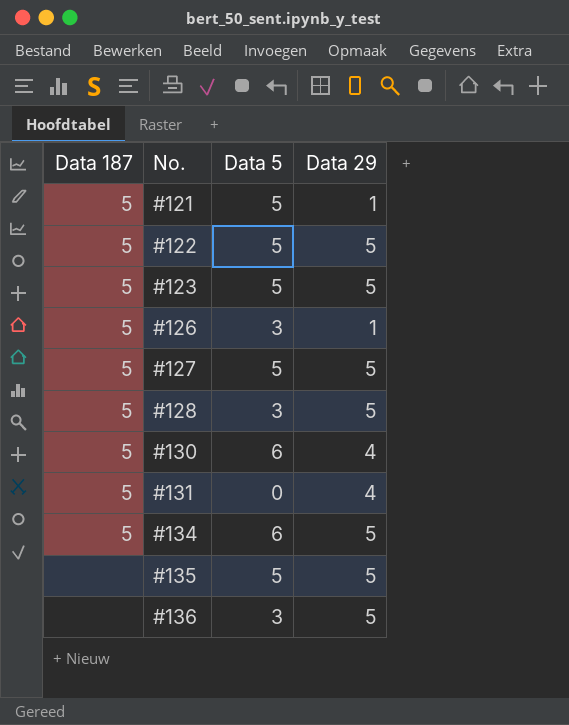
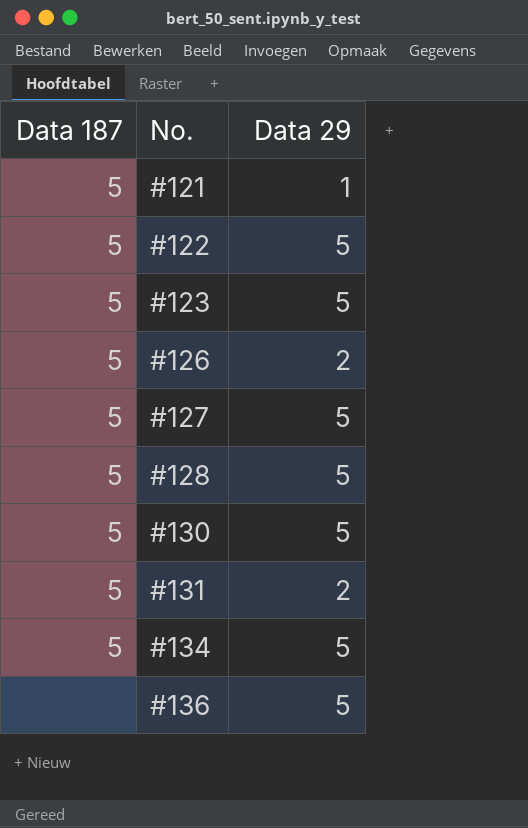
column Data 5 | position: 3 -> none
row #135: none | 5 | 5 -> none
#126 | Data 29: 1 -> 2
#130 | Data 29: 4 -> 5
#131 | Data 29: 4 -> 2

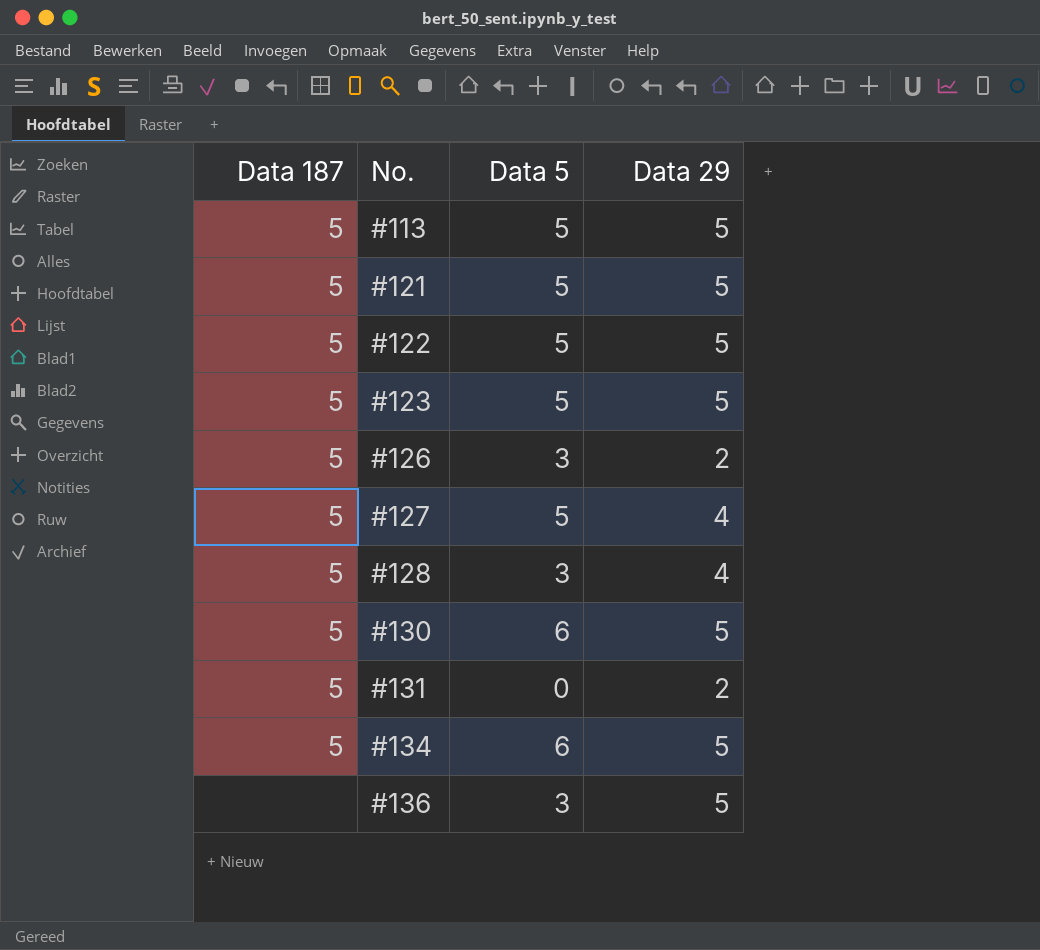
column Data 5 | position: none -> 3
row #113: none -> 5 | 5 | 5
#121 | Data 29: 1 -> 5
#127 | Data 29: 5 -> 4
#128 | Data 29: 5 -> 4

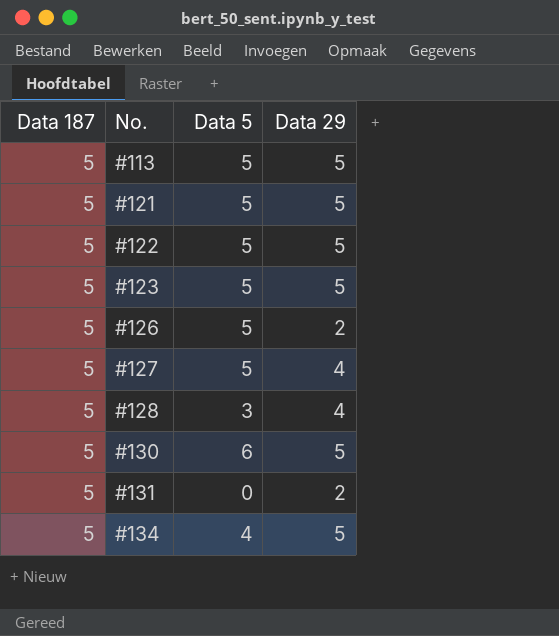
row #136: none | 3 | 5 -> none
#126 | Data 5: 3 -> 5
#134 | Data 5: 6 -> 4

